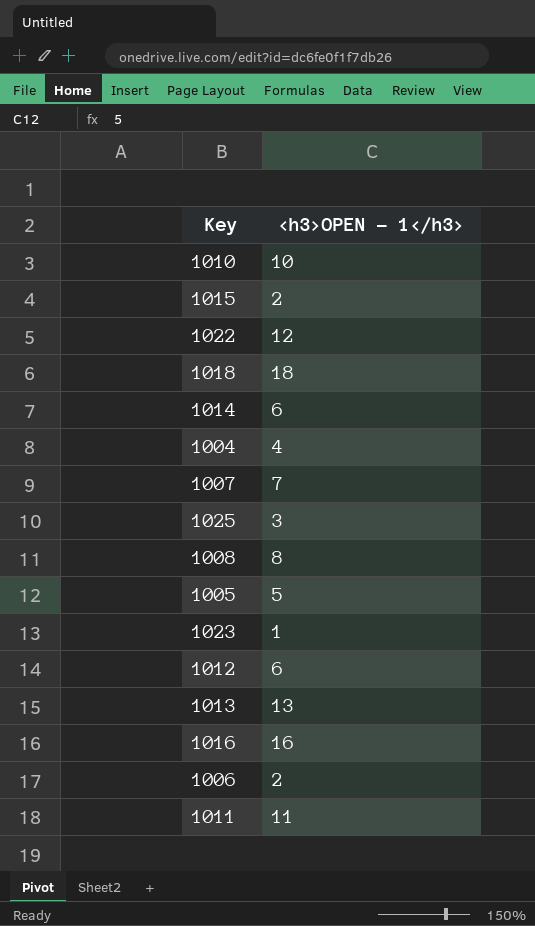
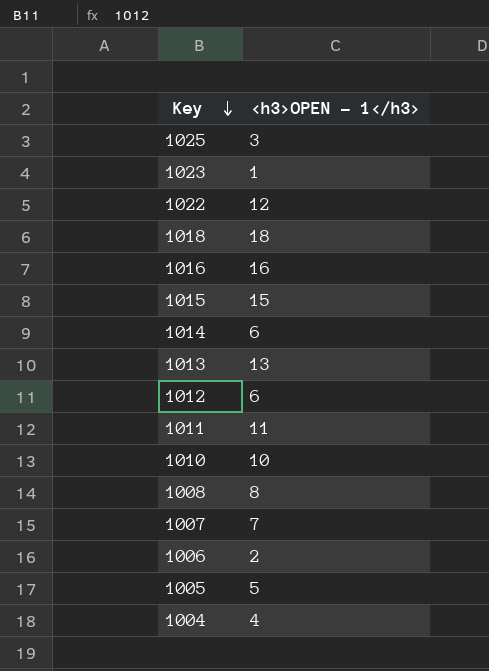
row order: none -> Key descending
1015 | <h3>OPEN – 1</h3>: 2 -> 15

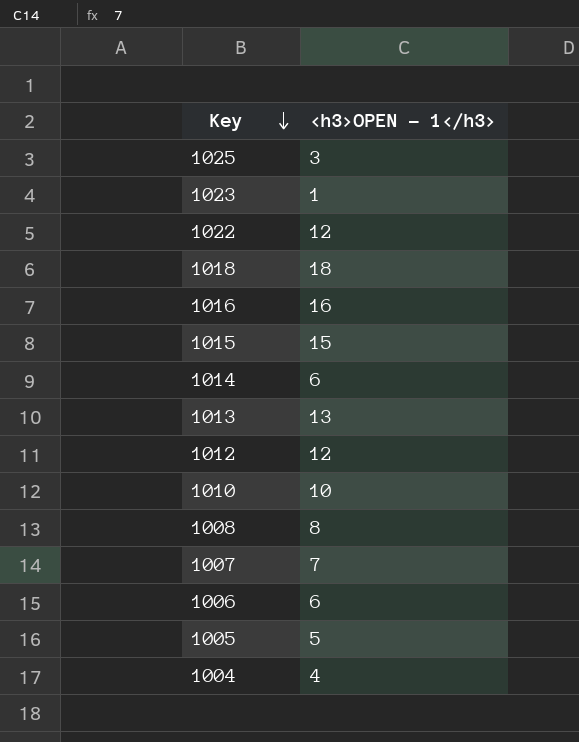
row 1011: 11 -> none
1012 | <h3>OPEN – 1</h3>: 6 -> 12
1006 | <h3>OPEN – 1</h3>: 2 -> 6

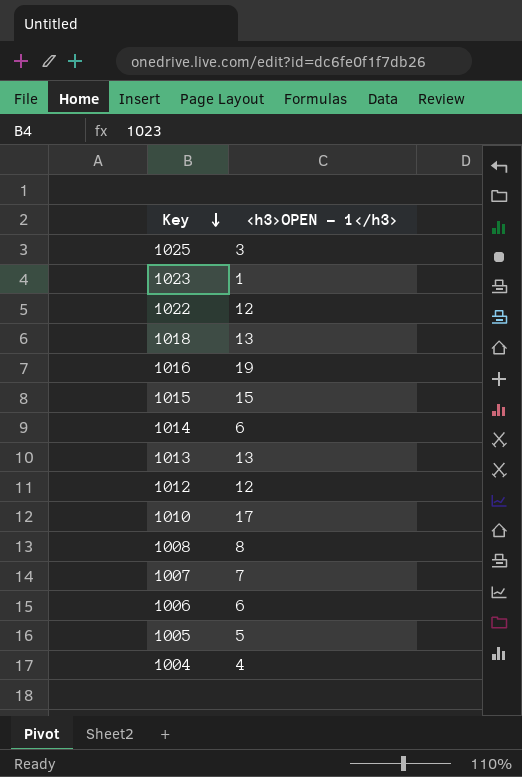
1018 | <h3>OPEN – 1</h3>: 18 -> 13
1016 | <h3>OPEN – 1</h3>: 16 -> 19
1010 | <h3>OPEN – 1</h3>: 10 -> 17

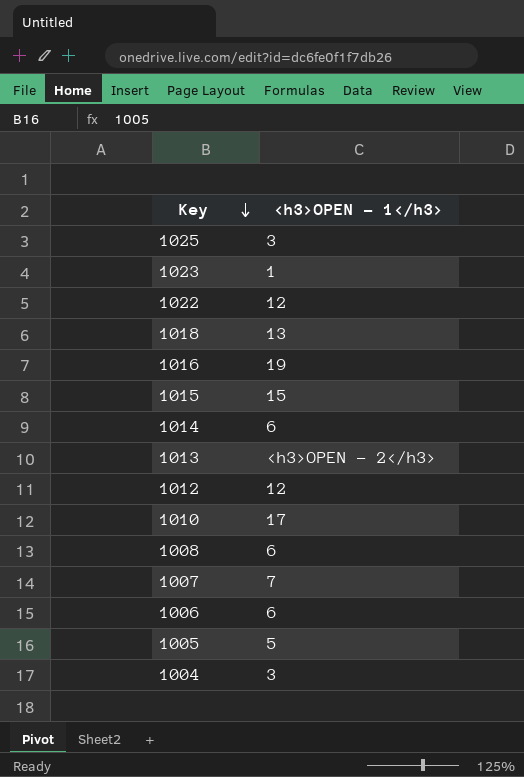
1013 | <h3>OPEN – 1</h3>: 13 -> <h3>OPEN – 2</h3>
1008 | <h3>OPEN – 1</h3>: 8 -> 6
1004 | <h3>OPEN – 1</h3>: 4 -> 3

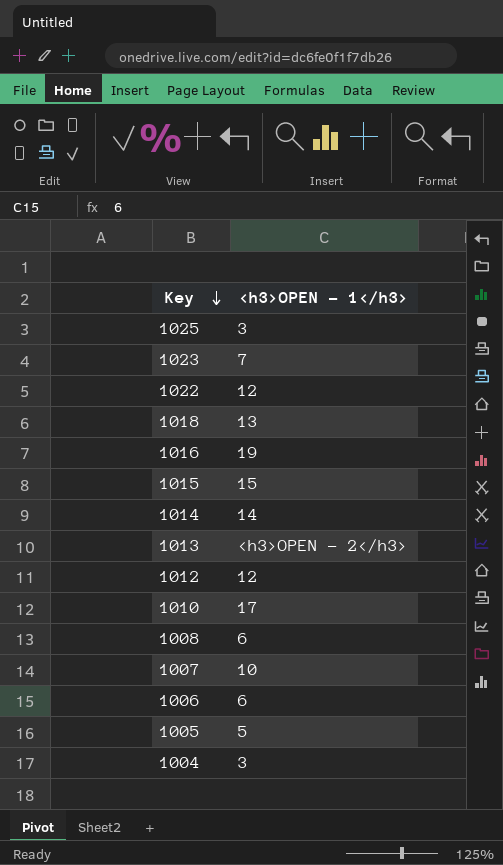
1023 | <h3>OPEN – 1</h3>: 1 -> 7
1014 | <h3>OPEN – 1</h3>: 6 -> 14
1007 | <h3>OPEN – 1</h3>: 7 -> 10

